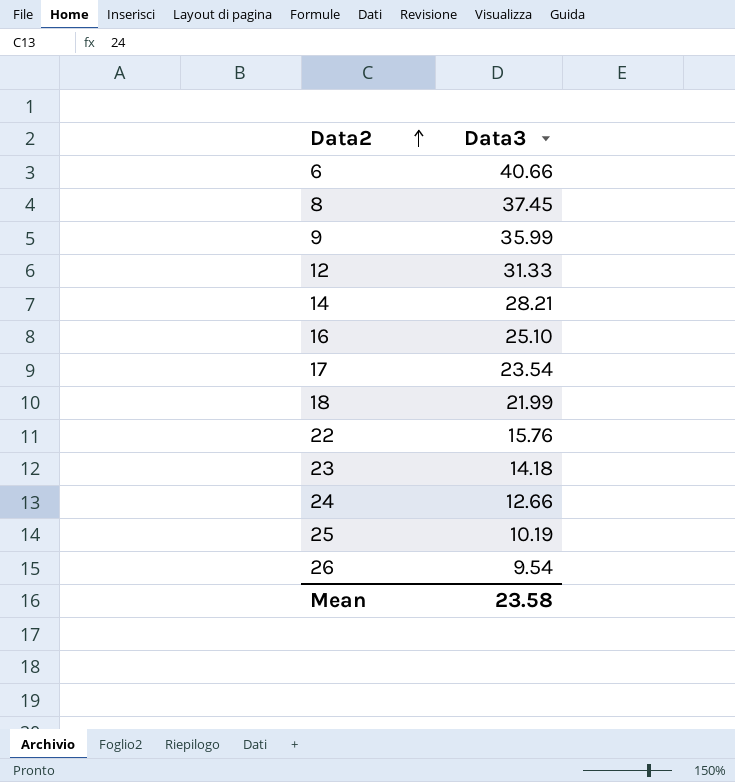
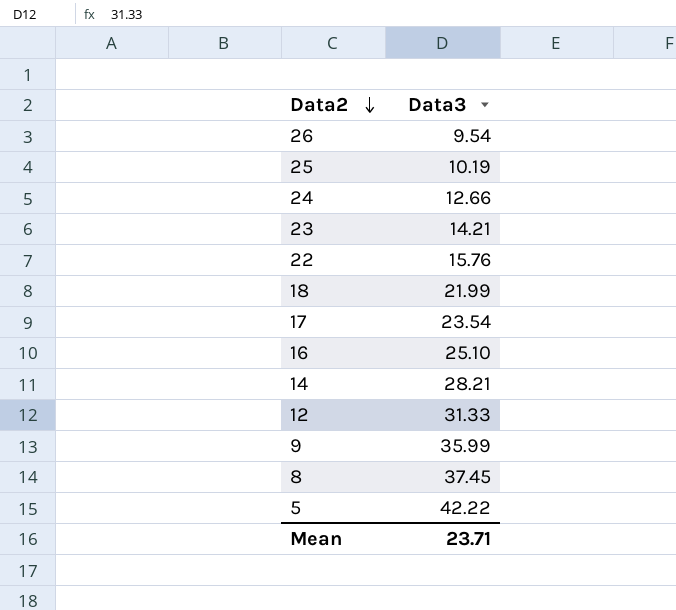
row order: Data2 ascending -> Data2 descending
row 6: 40.66 -> none
23 | Data3: 14.18 -> 14.21
row 5: none -> 42.22
Mean | Data3: 23.58 -> 23.71

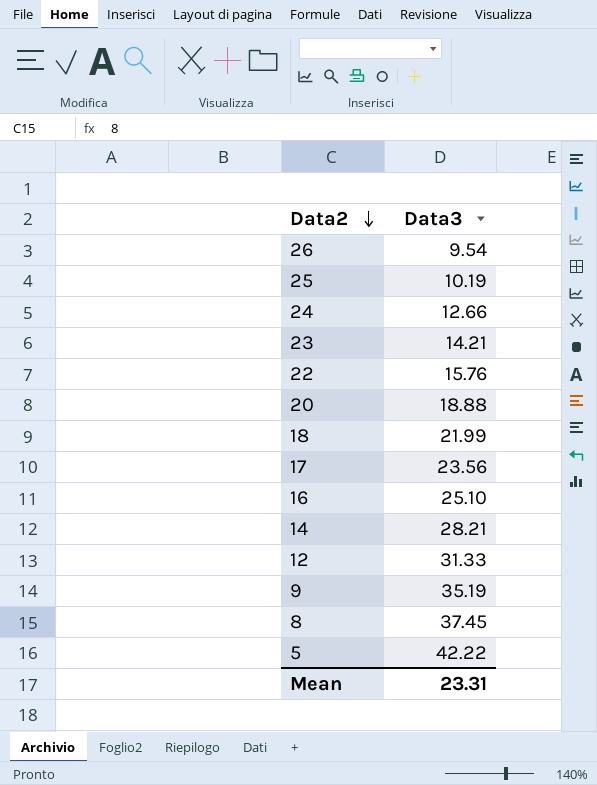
row 20: none -> 18.88
17 | Data3: 23.54 -> 23.56
9 | Data3: 35.99 -> 35.19
Mean | Data3: 23.71 -> 23.31

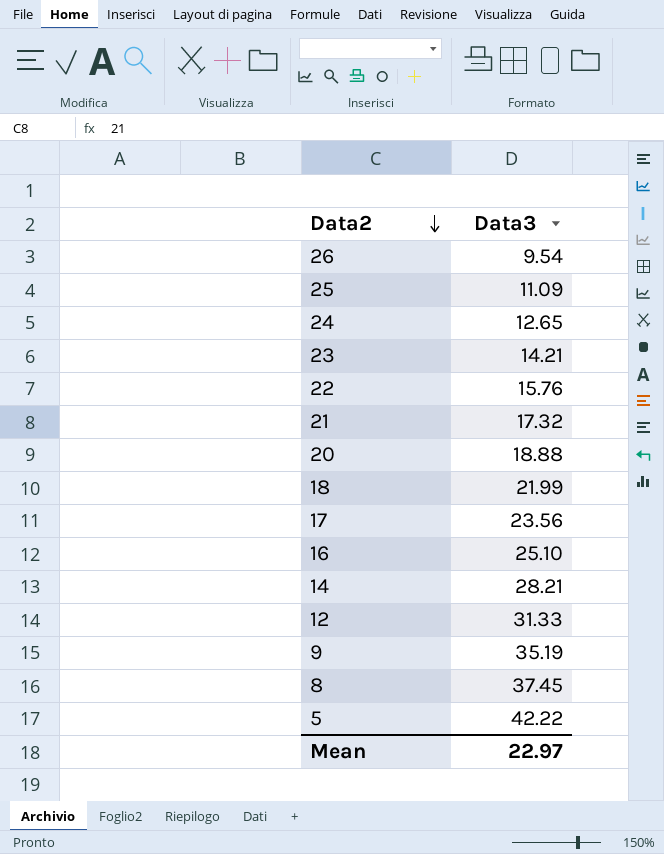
25 | Data3: 10.19 -> 11.09
24 | Data3: 12.66 -> 12.65
row 21: none -> 17.32
Mean | Data3: 23.31 -> 22.97

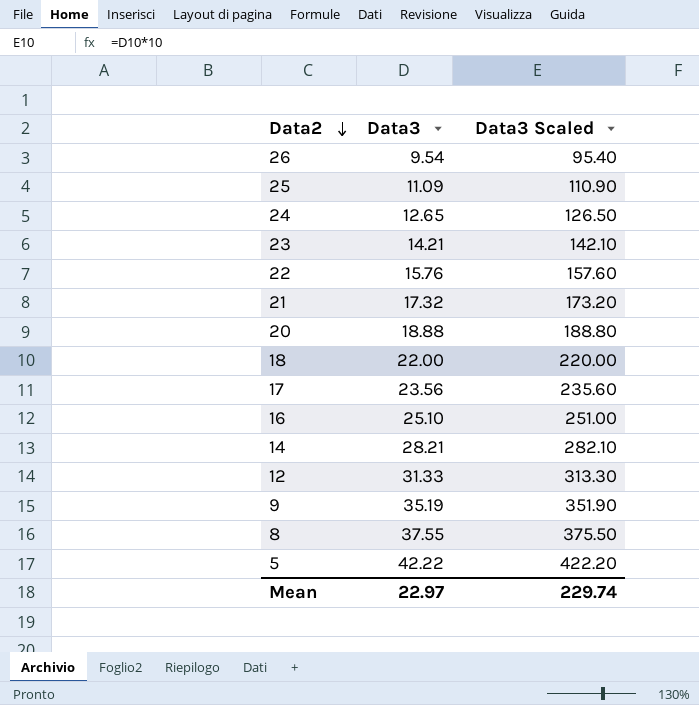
column Data3 Scaled | formula: none -> [Data3] * 10
18 | Data3: 21.99 -> 22.00
8 | Data3: 37.45 -> 37.55

